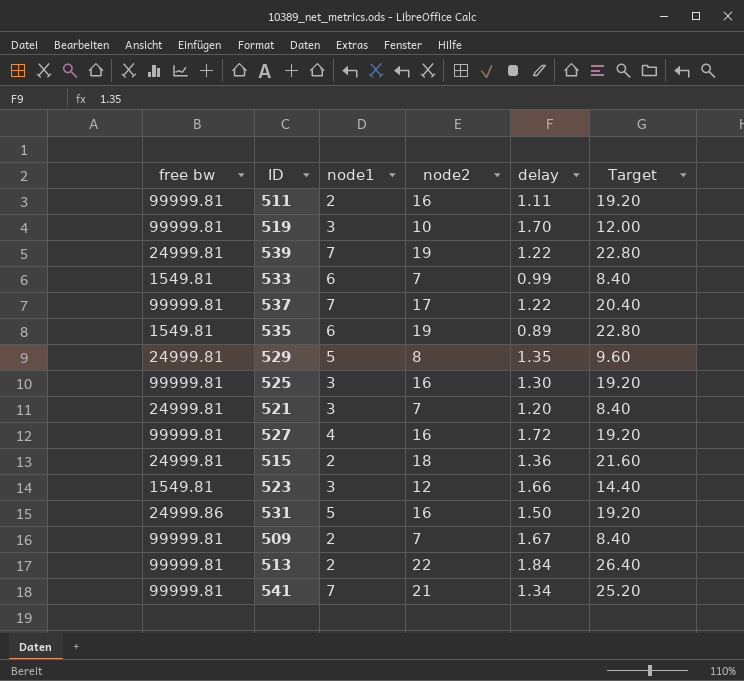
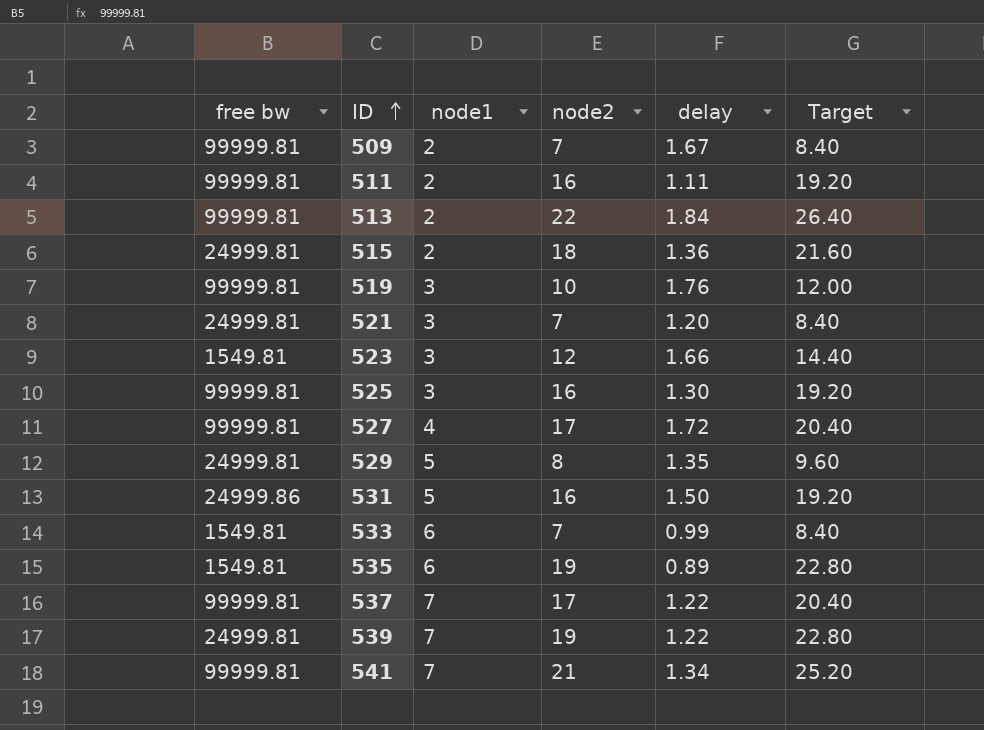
row order: none -> ID ascending
519 | delay: 1.70 -> 1.76
527 | node2: 16 -> 17
527 | Target: 19.20 -> 20.40

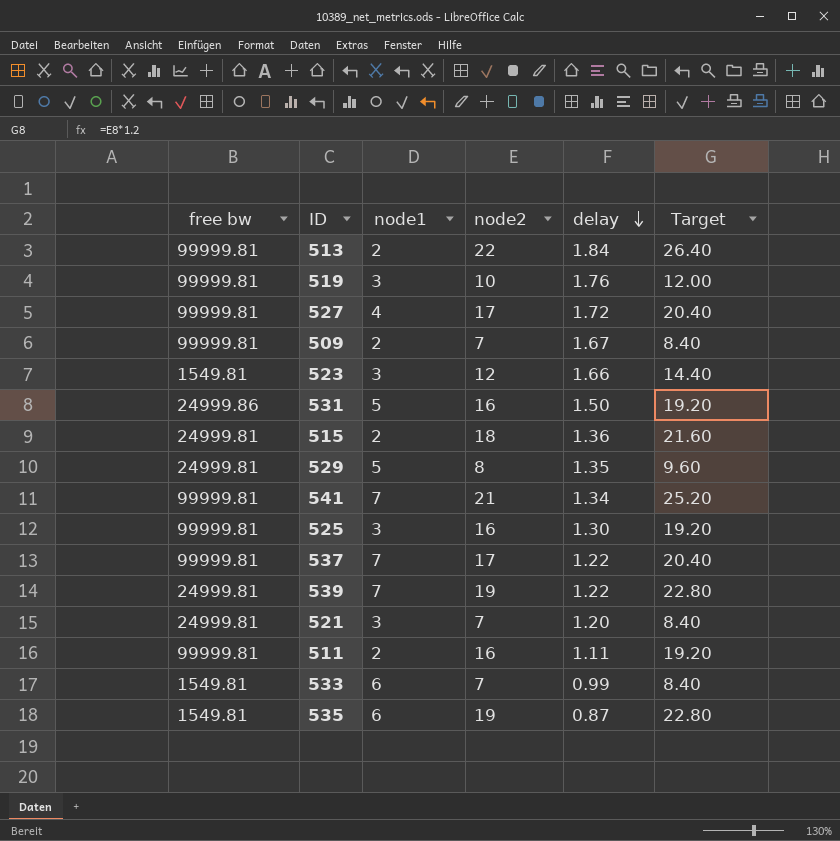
row order: ID ascending -> delay descending
535 | delay: 0.89 -> 0.87

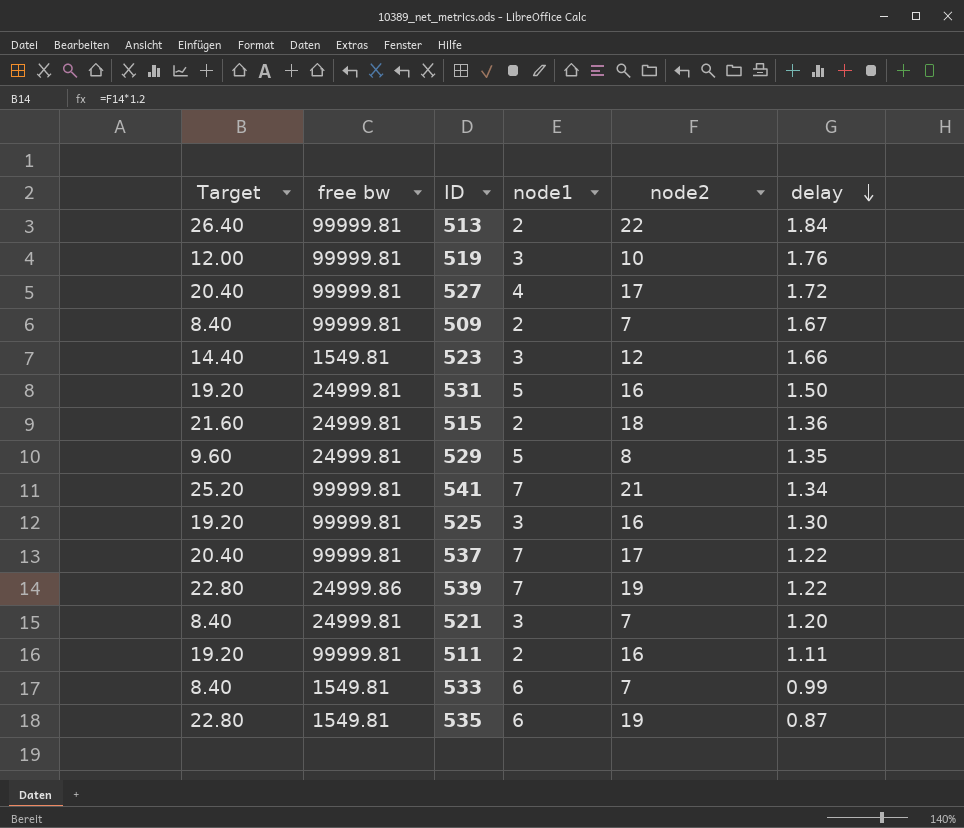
column Target | position: 6 -> 1
531 | free bw: 24999.86 -> 24999.81
539 | free bw: 24999.81 -> 24999.86

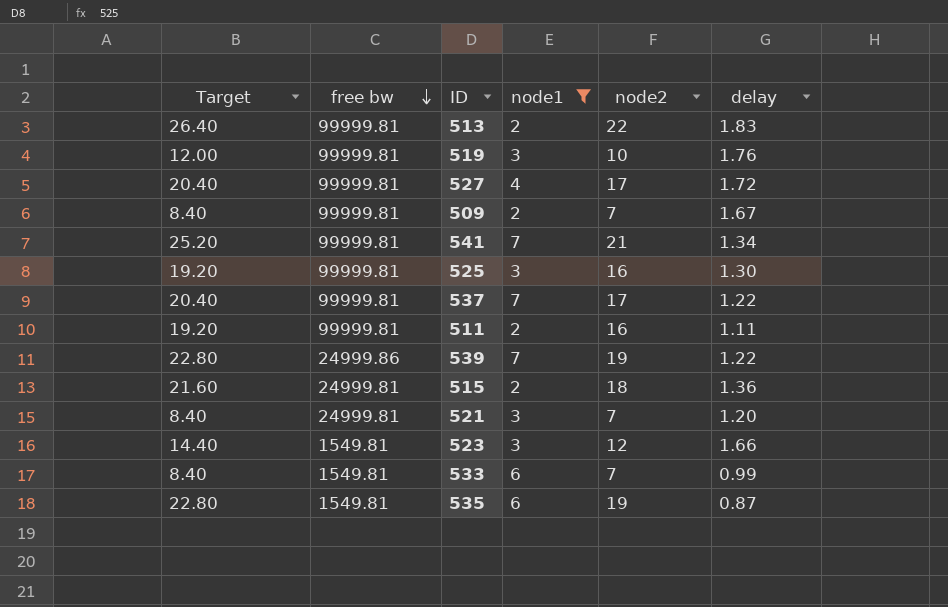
filter: none -> node1 != 5
row order: delay descending -> free bw descending
513 | delay: 1.84 -> 1.83

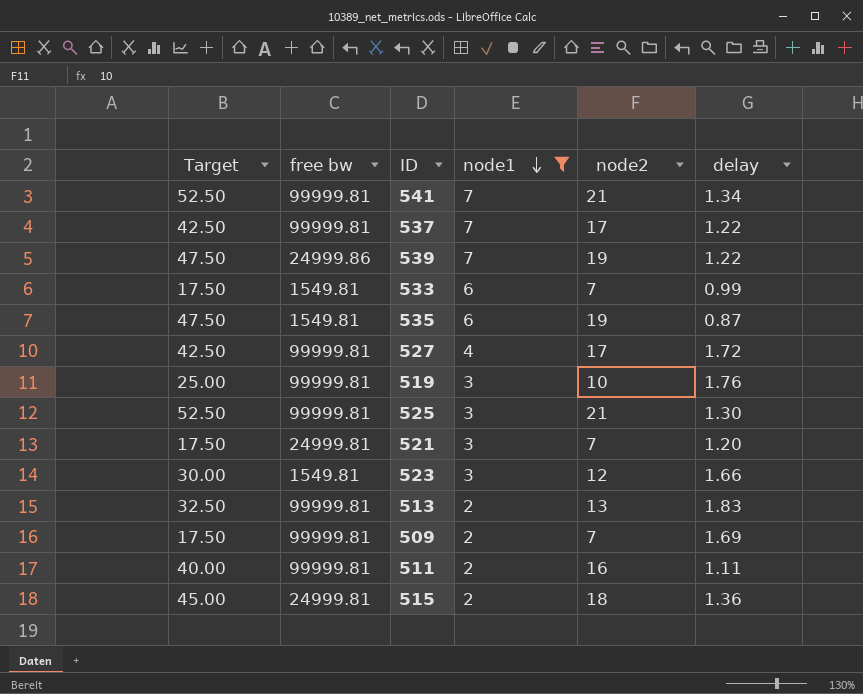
row order: free bw descending -> node1 descending
column Target | formula: [node2] * 1.2 -> [node2] * 2.5
525 | node2: 16 -> 21
513 | node2: 22 -> 13
509 | delay: 1.67 -> 1.69

